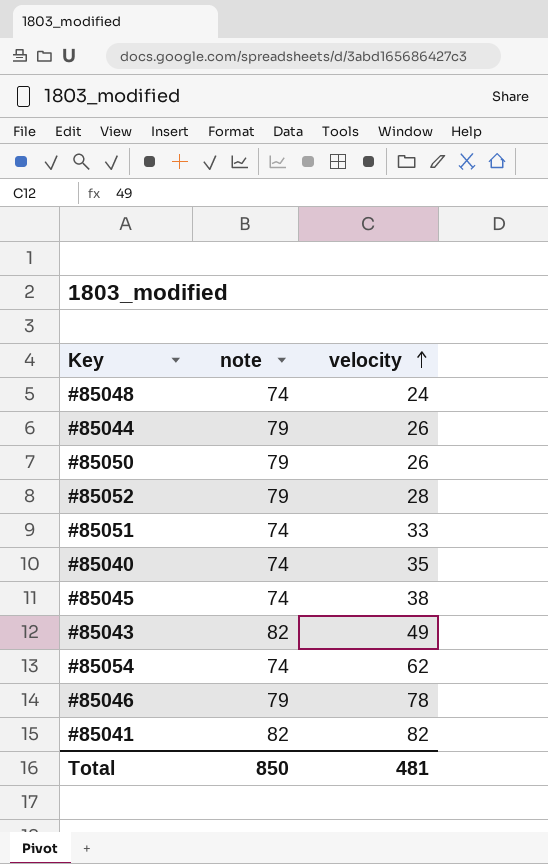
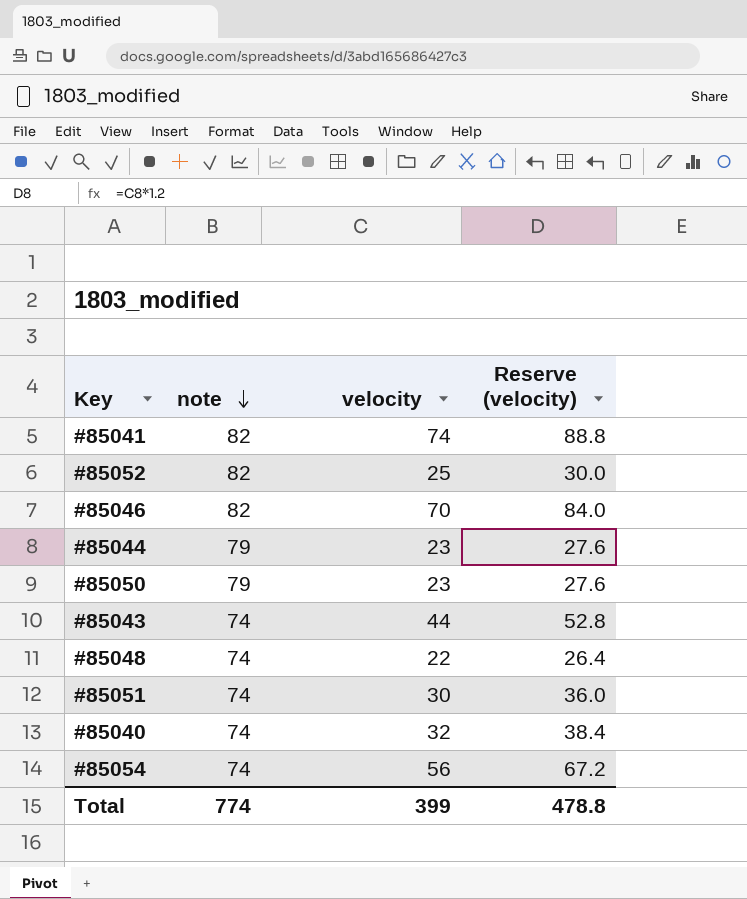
row order: velocity ascending -> note descending
column Reserve (velocity) | formula: none -> [velocity] * 1.2
row #85045: 74 | 38 -> none
#85041 | velocity: 82 -> 74
#85052 | note: 79 -> 82
#85052 | velocity: 28 -> 25
#85046 | note: 79 -> 82
#85046 | velocity: 78 -> 70
#85044 | velocity: 26 -> 23
#85050 | velocity: 26 -> 23
#85043 | note: 82 -> 74
#85043 | velocity: 49 -> 44
#85048 | velocity: 24 -> 22
#85051 | velocity: 33 -> 30
#85040 | velocity: 35 -> 32
#85054 | velocity: 62 -> 56
Total | note: 850 -> 774
Total | velocity: 481 -> 399

